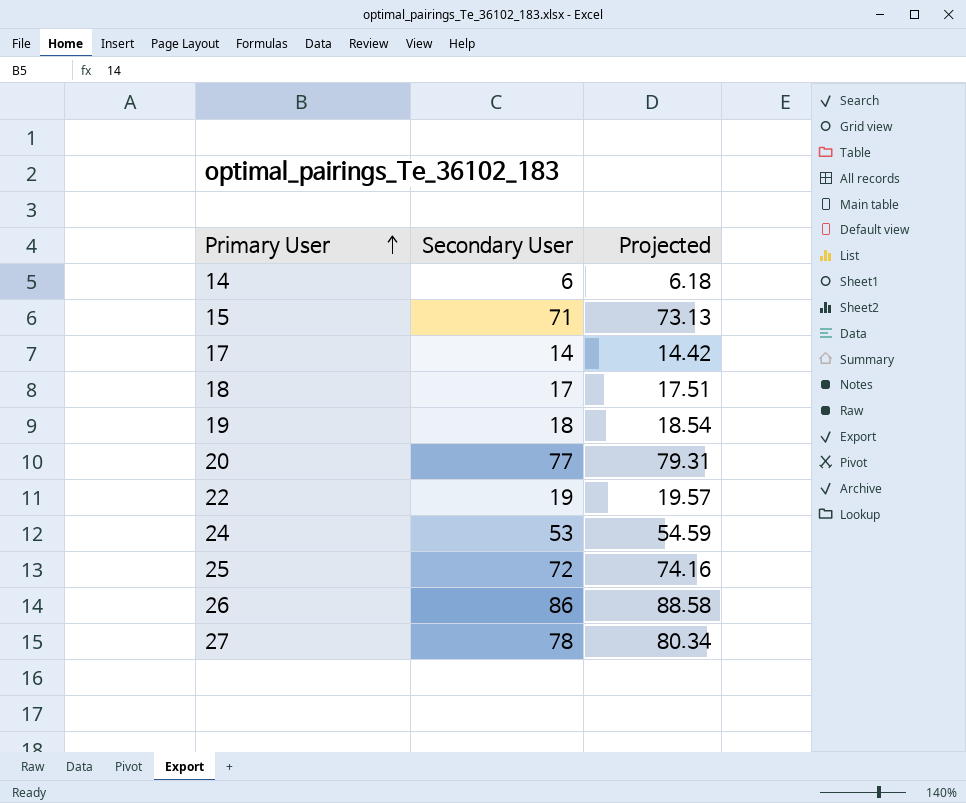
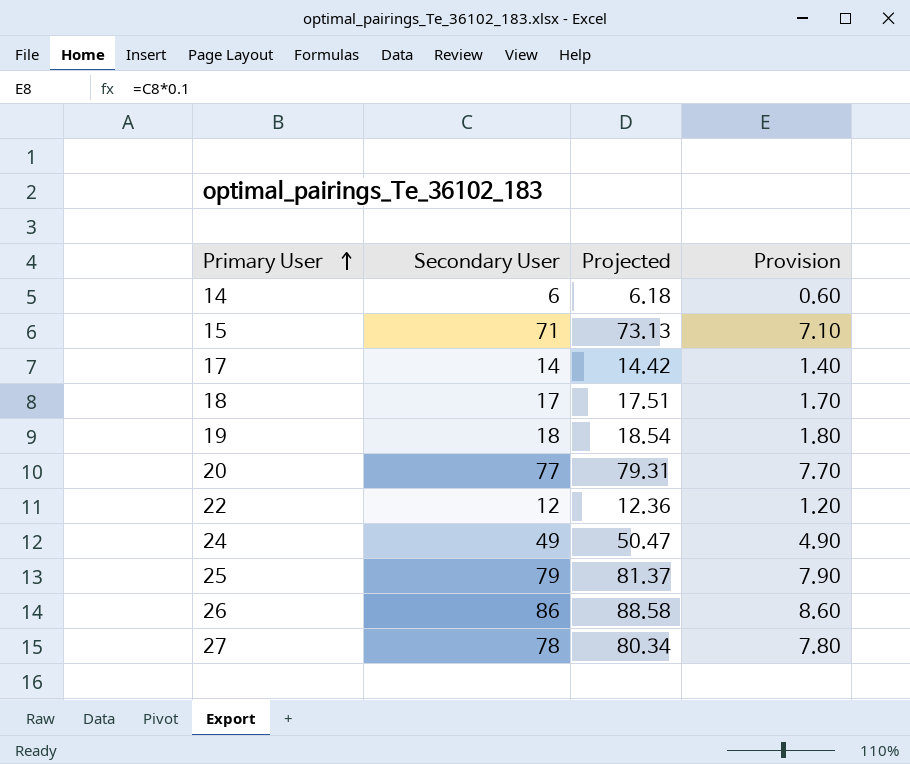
column Provision | formula: none -> [Secondary User] * 0.1
22 | Secondary User: 19 -> 12
22 | Projected: 19.57 -> 12.36
24 | Secondary User: 53 -> 49
24 | Projected: 54.59 -> 50.47
25 | Secondary User: 72 -> 79
25 | Projected: 74.16 -> 81.37

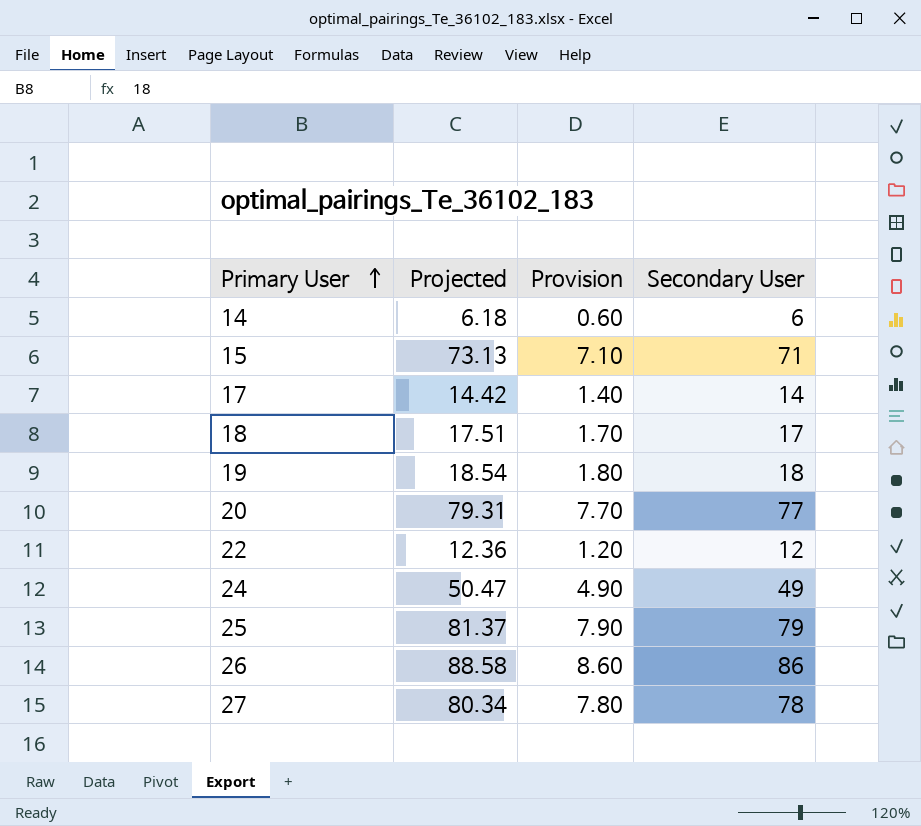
column Secondary User | position: 2 -> 4

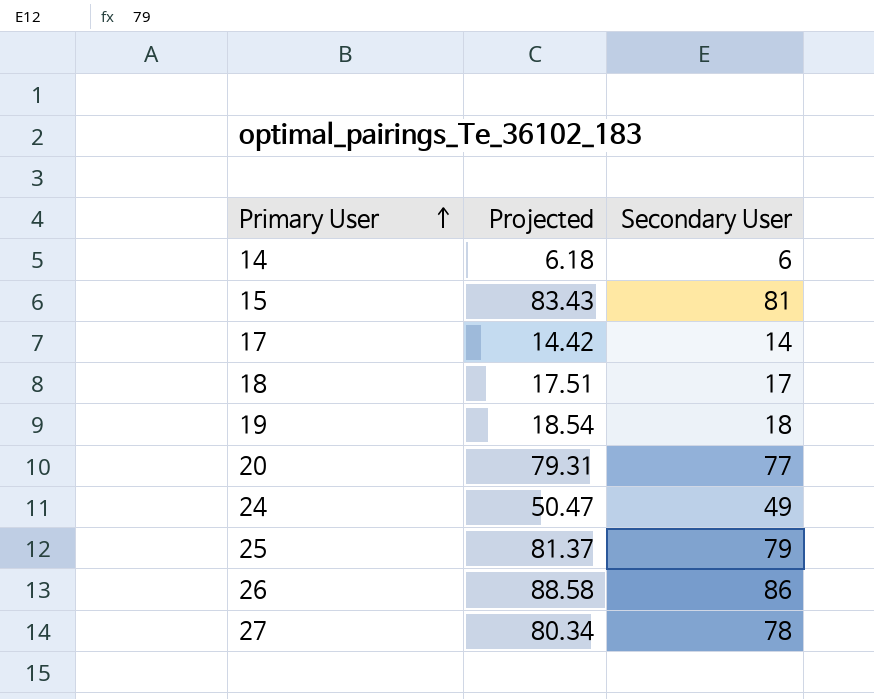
column Provision | formula: [Secondary User] * 0.1 -> none
row 22: 12.36 | 1.20 | 12 -> none
15 | Projected: 73.13 -> 83.43
15 | Secondary User: 71 -> 81

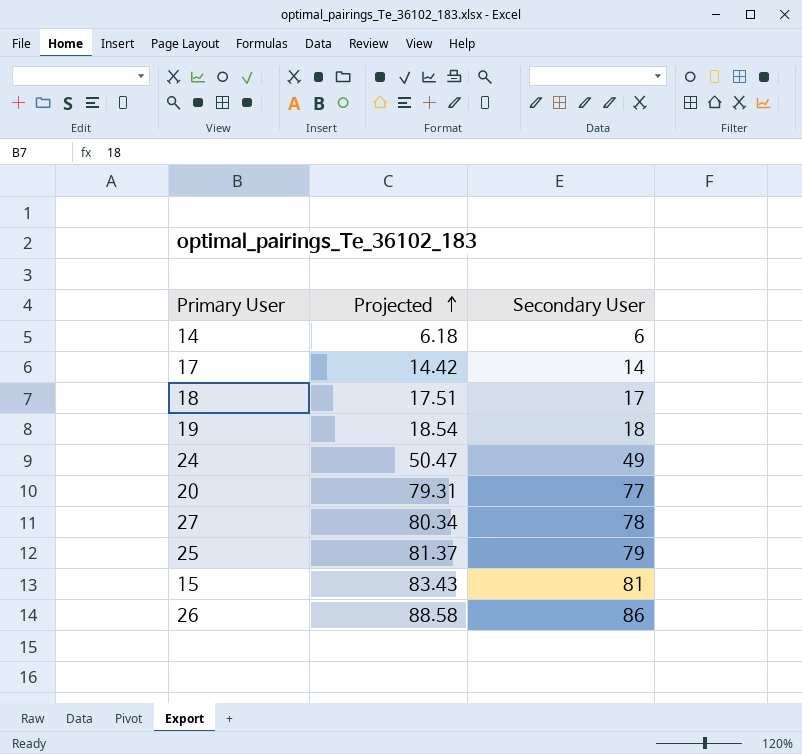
row order: Primary User ascending -> Projected ascending

